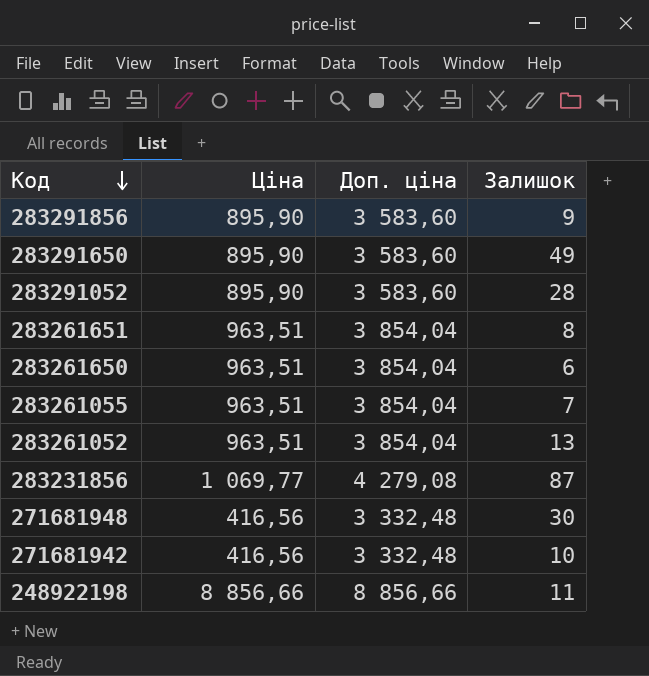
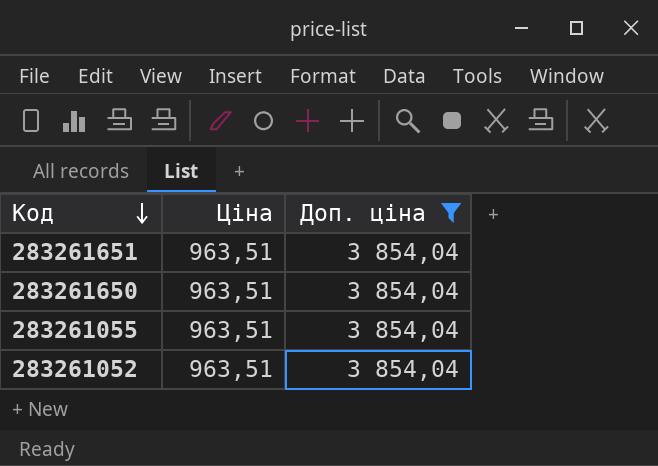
filter: none -> Доп. ціна = 3 854,04
column Залишок | position: 4 -> none

